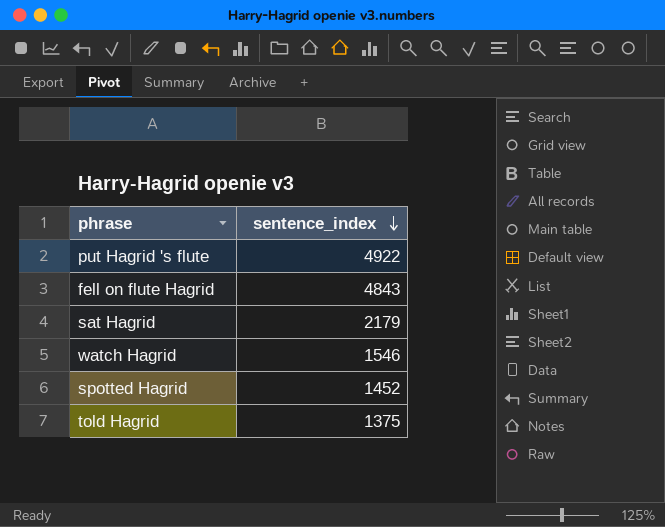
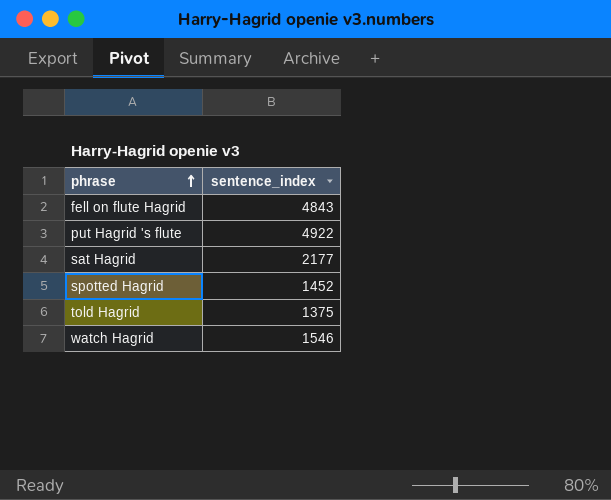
row order: sentence_index descending -> phrase ascending
sat Hagrid | sentence_index: 2179 -> 2177

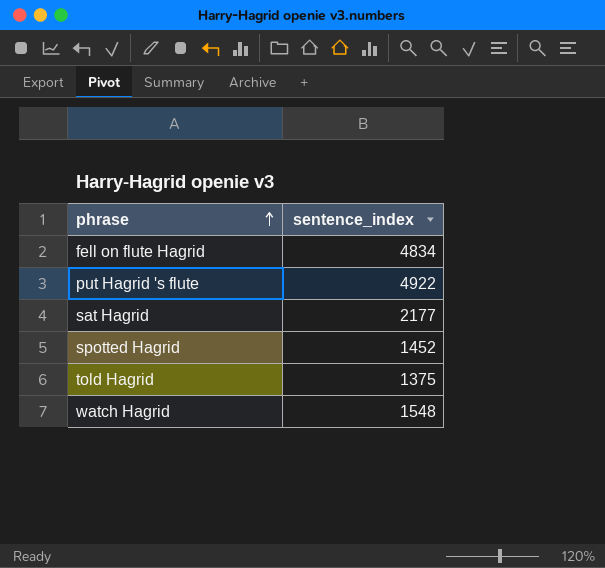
fell on flute Hagrid | sentence_index: 4843 -> 4834
watch Hagrid | sentence_index: 1546 -> 1548

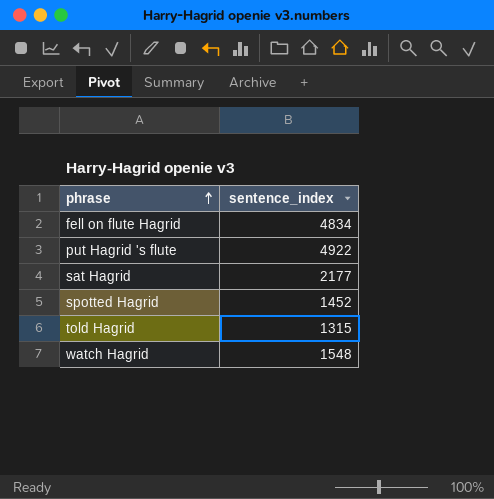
told Hagrid | sentence_index: 1375 -> 1315

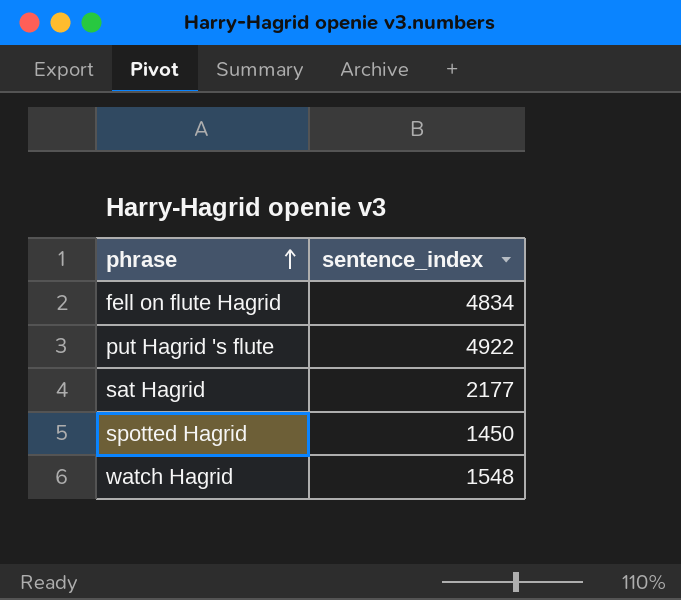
row told Hagrid: 1315 -> none
spotted Hagrid | sentence_index: 1452 -> 1450

